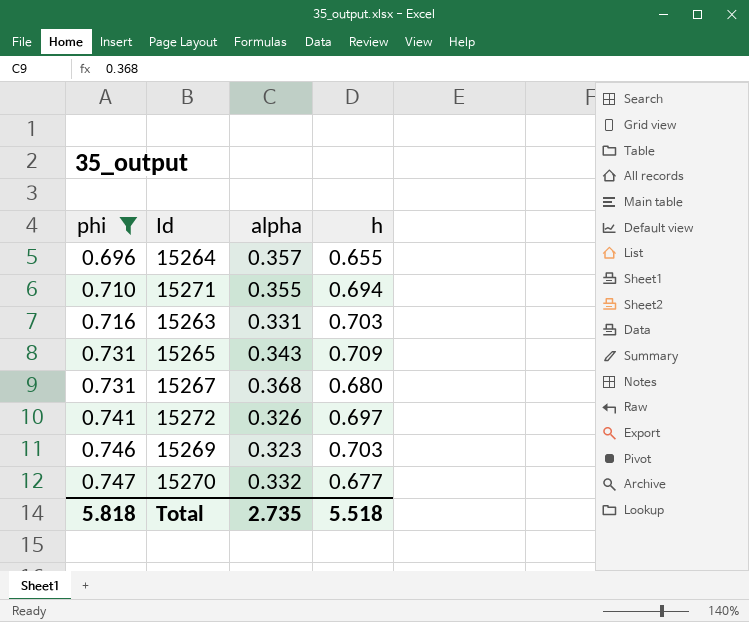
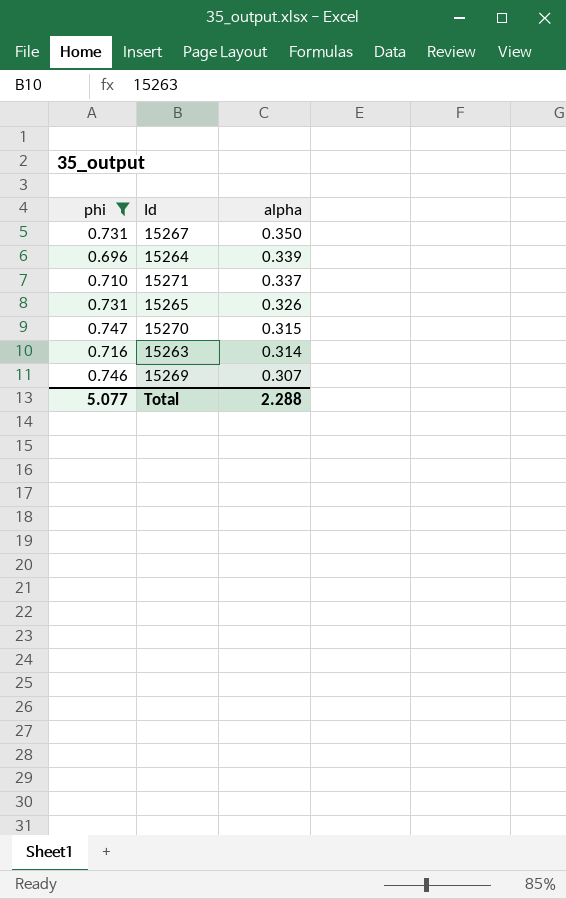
row order: phi ascending -> alpha descending
column h | position: 4 -> none
row 15272: 0.741 | 0.326 | 0.697 -> none
15267 | alpha: 0.368 -> 0.350
15264 | alpha: 0.357 -> 0.339
15271 | alpha: 0.355 -> 0.337
15265 | alpha: 0.343 -> 0.326
15270 | alpha: 0.332 -> 0.315
15263 | alpha: 0.331 -> 0.314
15269 | alpha: 0.323 -> 0.307
Total | phi: 5.818 -> 5.077
Total | alpha: 2.735 -> 2.288

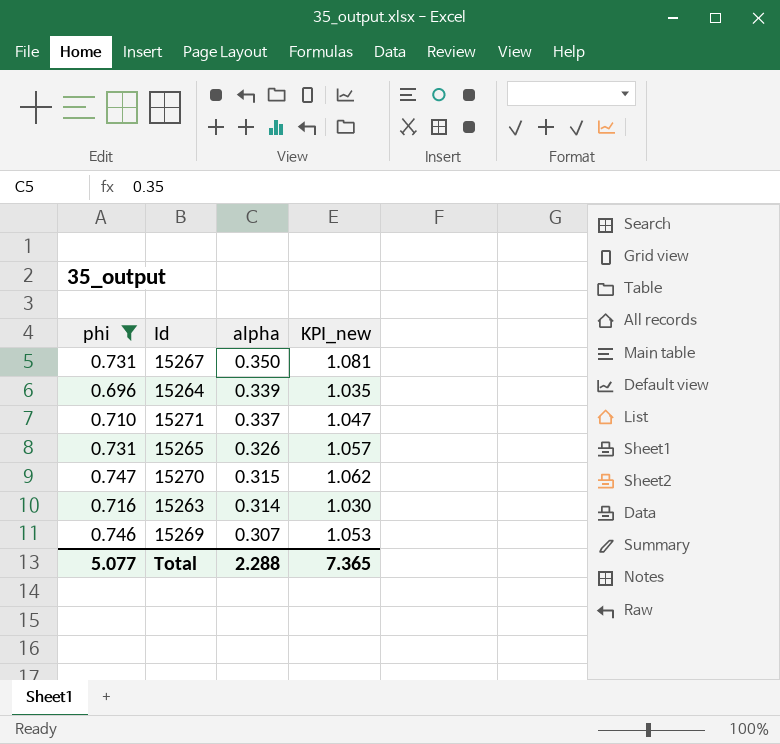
column KPI_new | formula: none -> [phi] + [alpha]

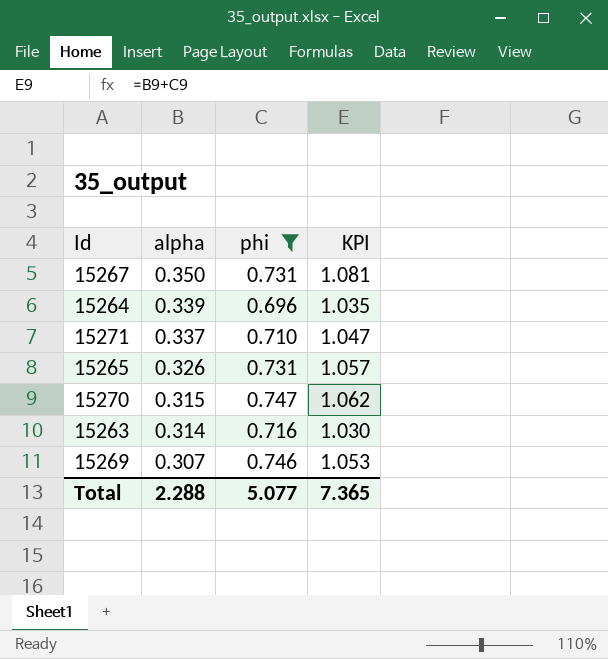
column phi | position: 1 -> 3
column name: KPI_new -> KPI

